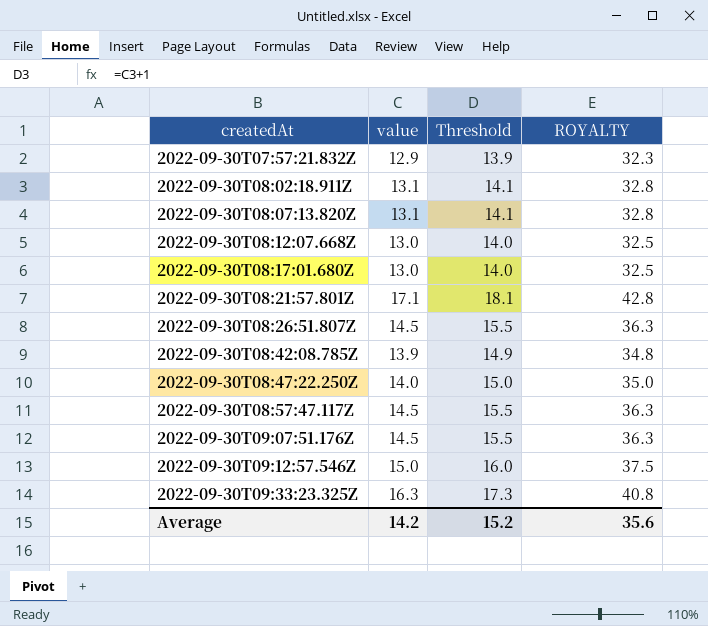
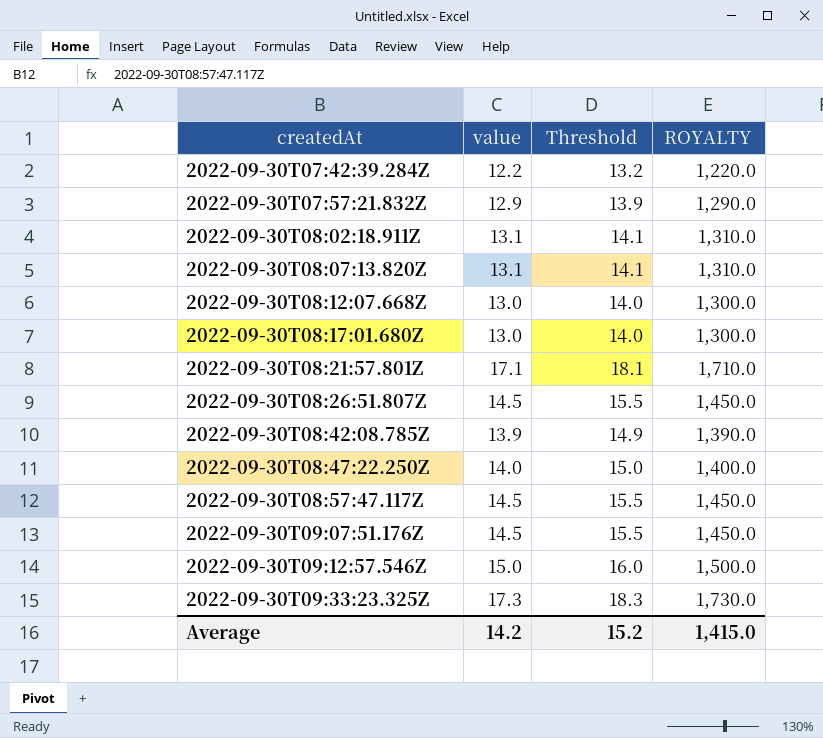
column ROYALTY | formula: [value] * 2.5 -> [value] * 100
row 2022-09-30T07:42:39.284Z: none -> 12.2 | 13.2 | 1,220.0
2022-09-30T09:33:23.325Z | value: 16.3 -> 17.3
2022-09-30T09:33:23.325Z | Threshold: 17.3 -> 18.3
Average | ROYALTY: 35.6 -> 1,415.0

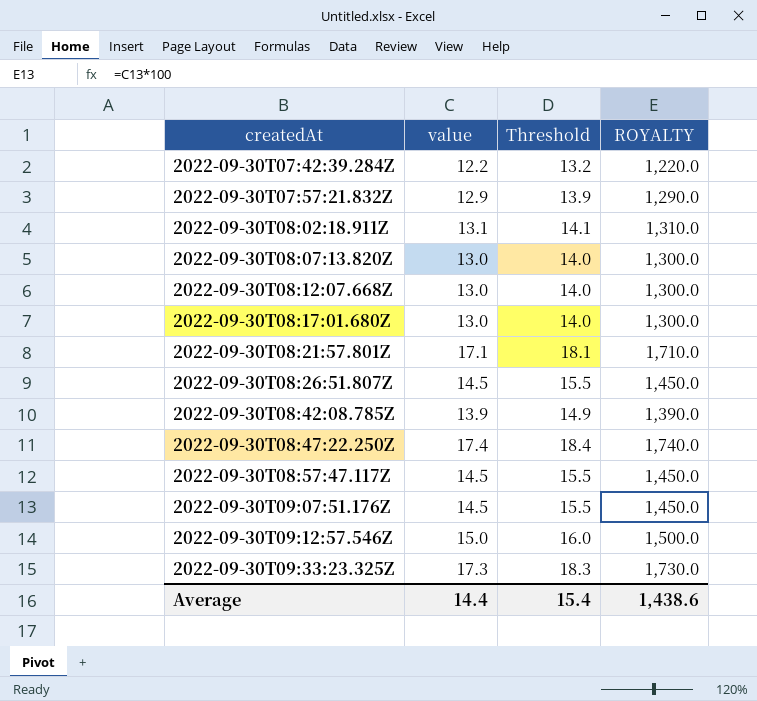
2022-09-30T08:07:13.820Z | value: 13.1 -> 13.0
2022-09-30T08:07:13.820Z | Threshold: 14.1 -> 14.0
2022-09-30T08:07:13.820Z | ROYALTY: 1,310.0 -> 1,300.0
2022-09-30T08:47:22.250Z | value: 14.0 -> 17.4
2022-09-30T08:47:22.250Z | Threshold: 15.0 -> 18.4
2022-09-30T08:47:22.250Z | ROYALTY: 1,400.0 -> 1,740.0
Average | value: 14.2 -> 14.4
Average | Threshold: 15.2 -> 15.4
Average | ROYALTY: 1,415.0 -> 1,438.6

